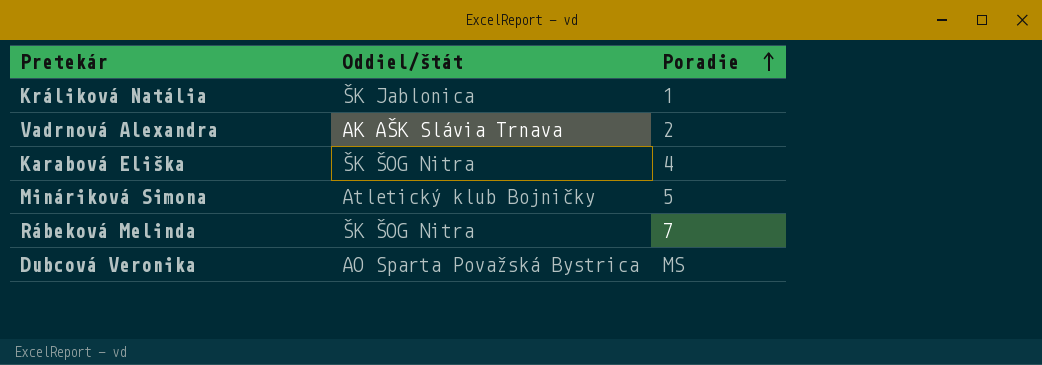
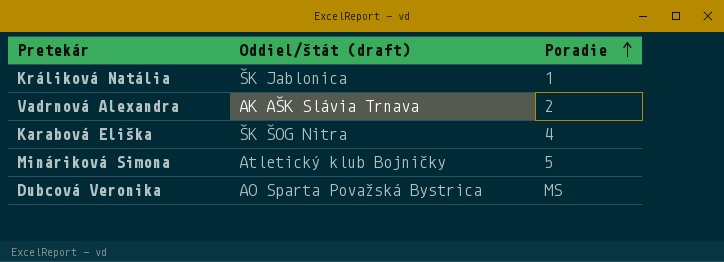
column name: Oddiel/štát -> Oddiel/štát (draft)
row Rábeková Melinda: ŠK ŠOG Nitra | 7 -> none

